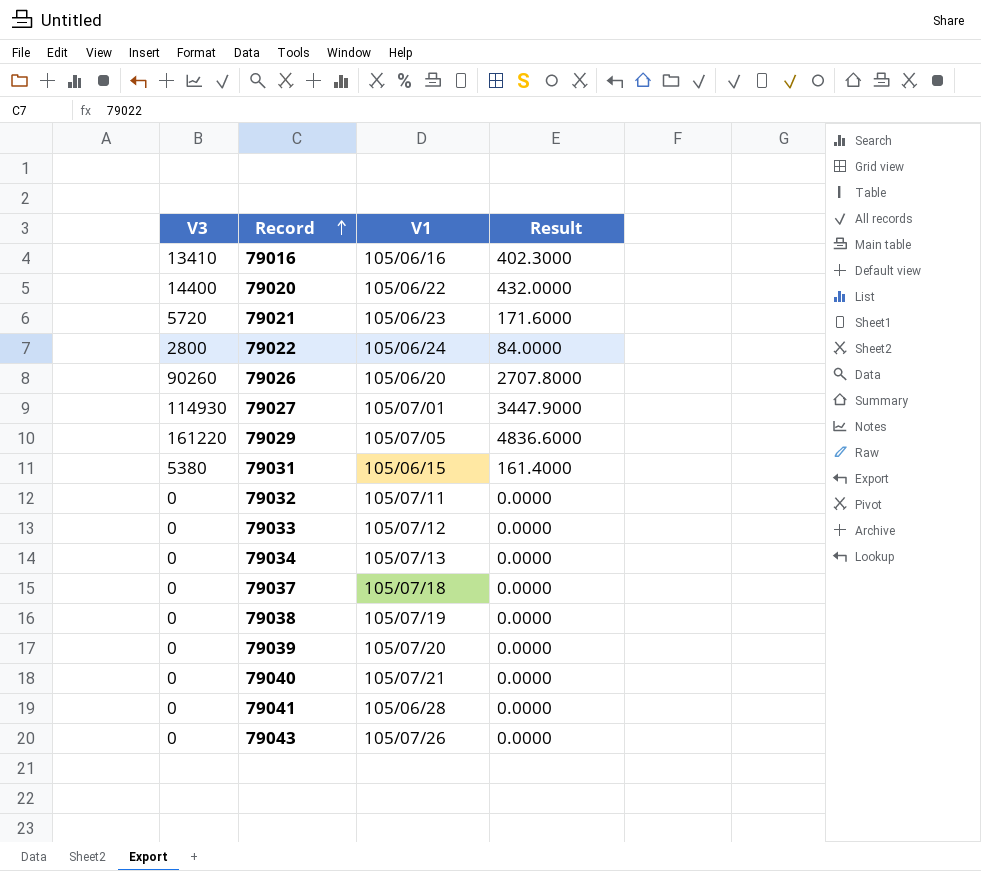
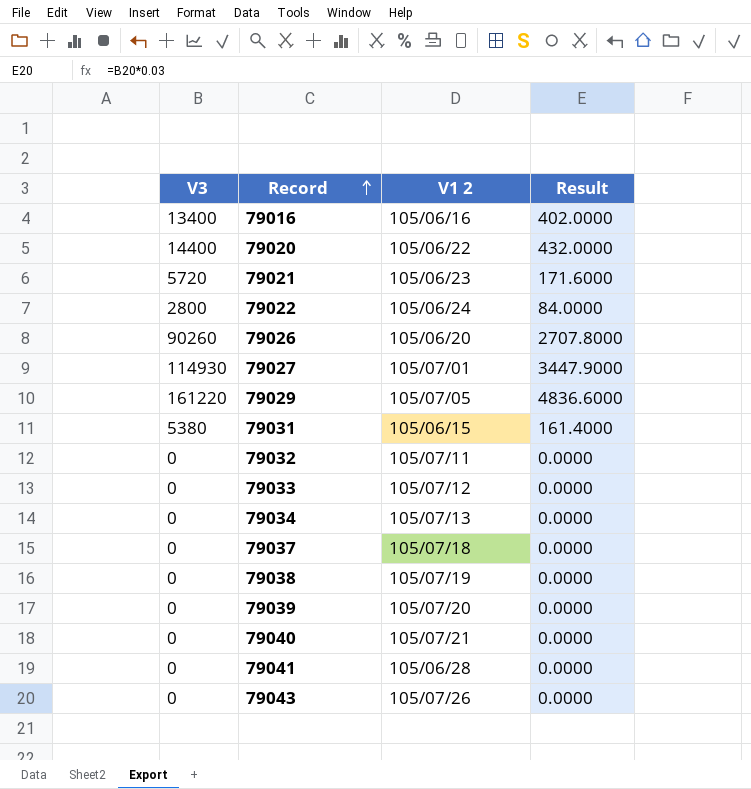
column name: V1 -> V1 2
79016 | V3: 13410 -> 13400
79016 | Result: 402.3000 -> 402.0000

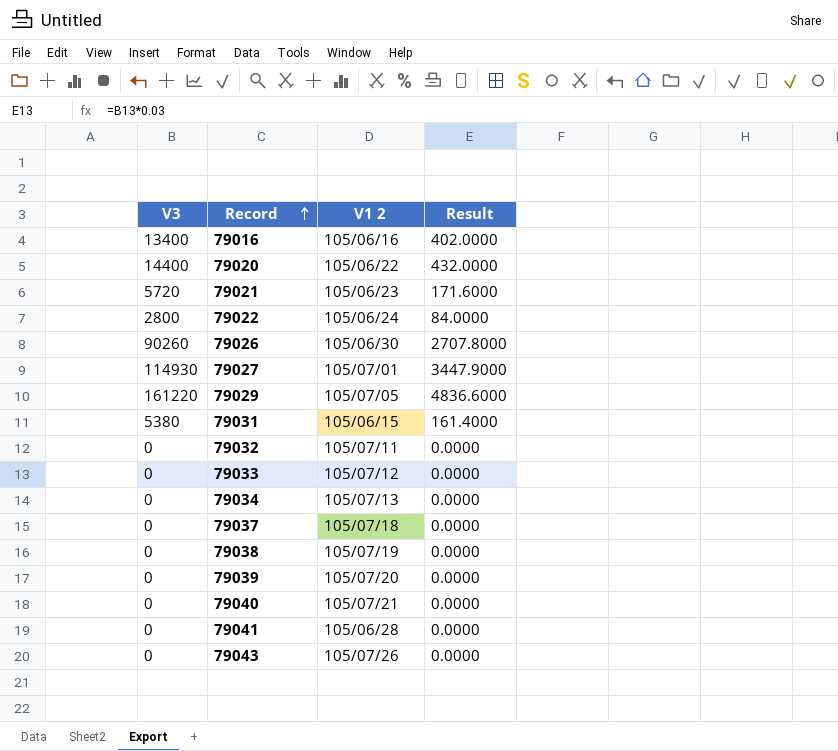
79026 | V1 2: 105/06/20 -> 105/06/30

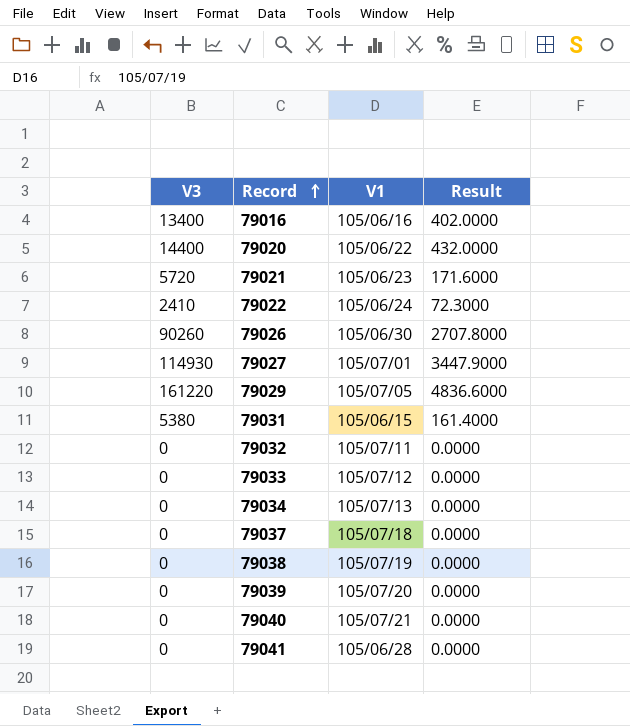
column name: V1 2 -> V1
row 79043: 0 | 105/07/26 | 0.0000 -> none
79022 | V3: 2800 -> 2410
79022 | Result: 84.0000 -> 72.3000

